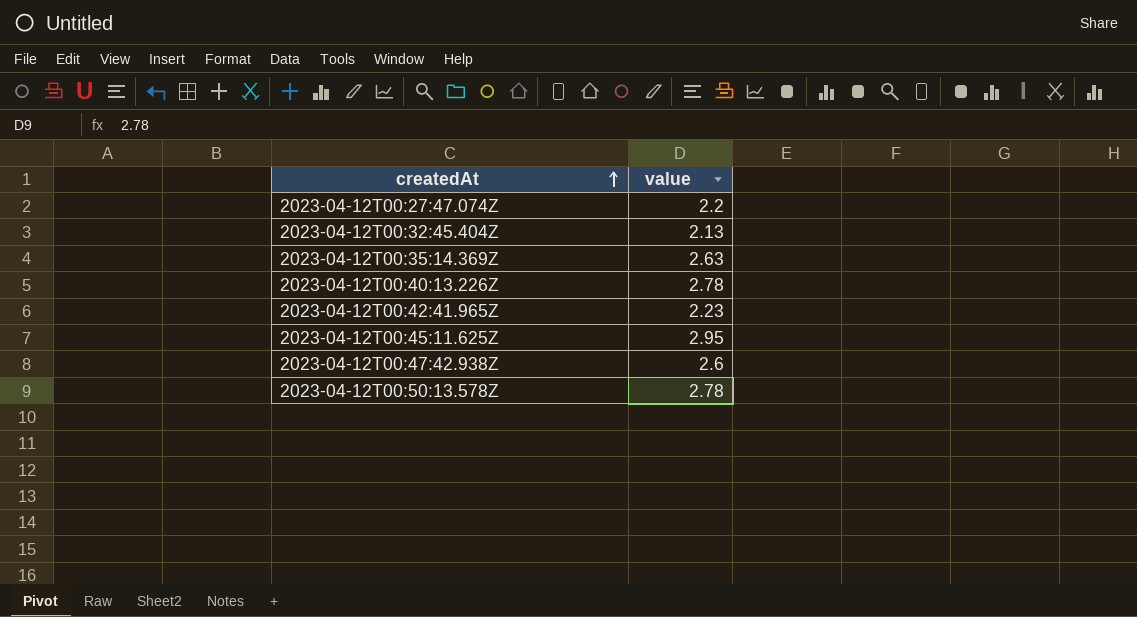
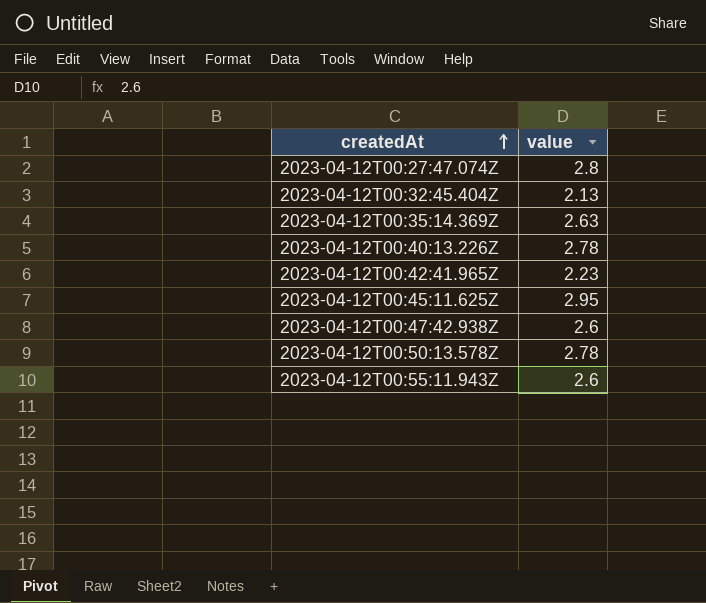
2023-04-12T00:27:47.074Z | value: 2.2 -> 2.8
row 2023-04-12T00:55:11.943Z: none -> 2.6

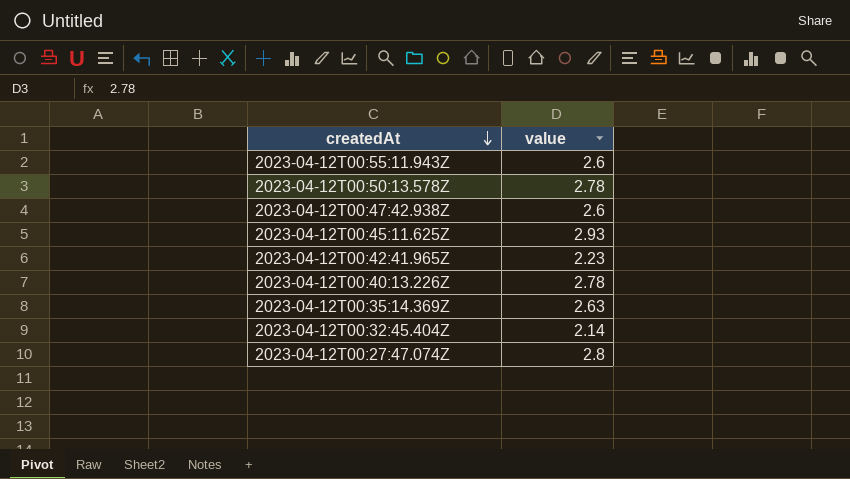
row order: createdAt ascending -> createdAt descending
2023-04-12T00:45:11.625Z | value: 2.95 -> 2.93
2023-04-12T00:32:45.404Z | value: 2.13 -> 2.14

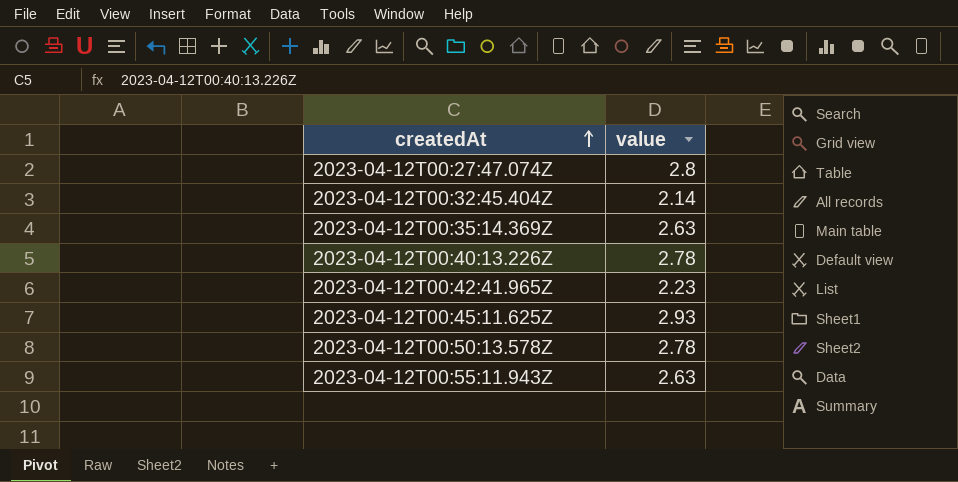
row order: createdAt descending -> createdAt ascending
row 2023-04-12T00:47:42.938Z: 2.6 -> none
2023-04-12T00:55:11.943Z | value: 2.6 -> 2.63

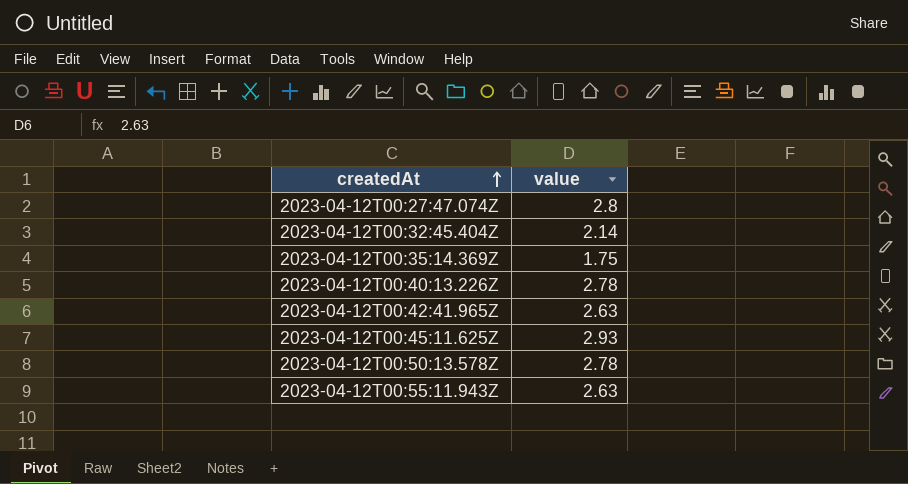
2023-04-12T00:35:14.369Z | value: 2.63 -> 1.75
2023-04-12T00:42:41.965Z | value: 2.23 -> 2.63

